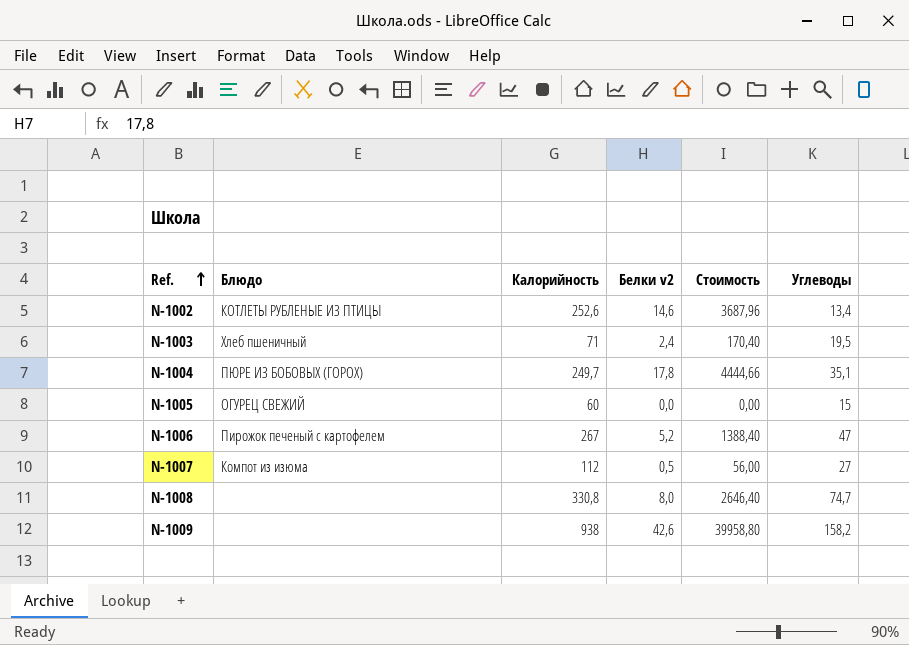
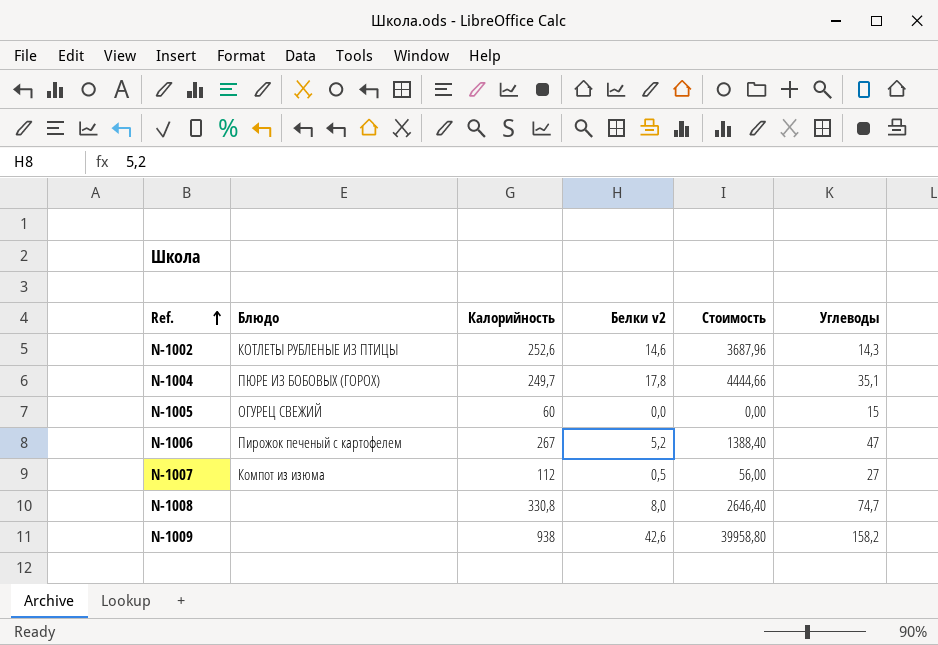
row N-1003: Хлеб пшеничный | 71 | 2,4 | 170,40 | 19,5 -> none
N-1002 | Углеводы: 13,4 -> 14,3

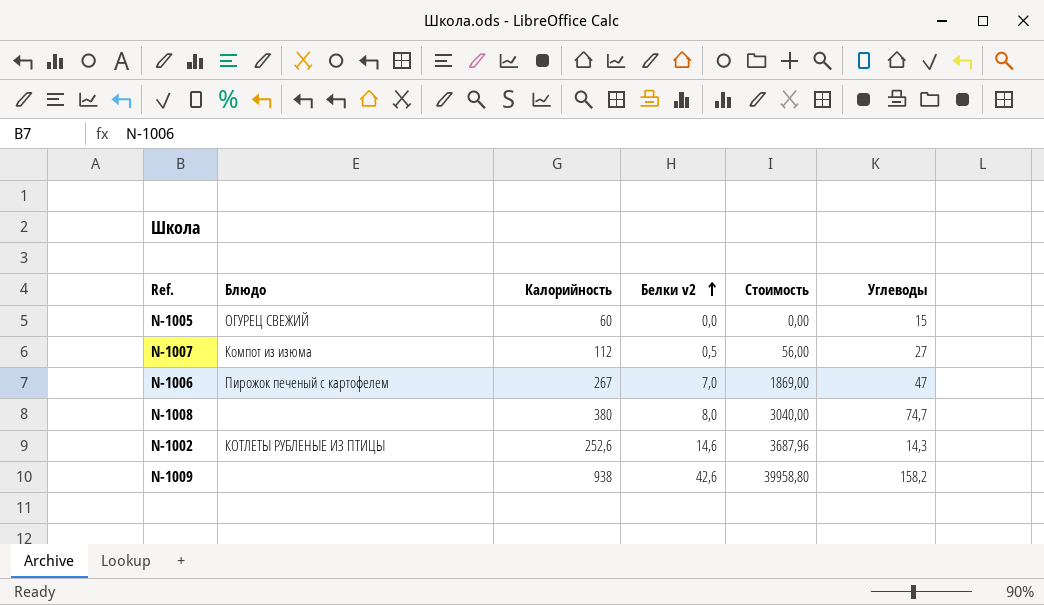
row order: Ref. ascending -> Белки v2 ascending
row N-1004: ПЮРЕ ИЗ БОБОВЫХ (ГОРОХ) | 249,7 | 17,8 | 4444,66 | 35,1 -> none
N-1006 | Белки v2: 5,2 -> 7,0
N-1006 | Стоимость: 1388,40 -> 1869,00
N-1008 | Калорийность: 330,8 -> 380
N-1008 | Стоимость: 2646,40 -> 3040,00

